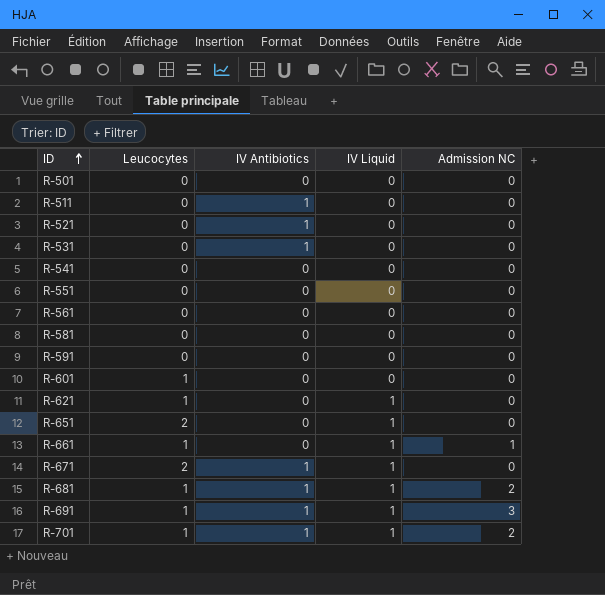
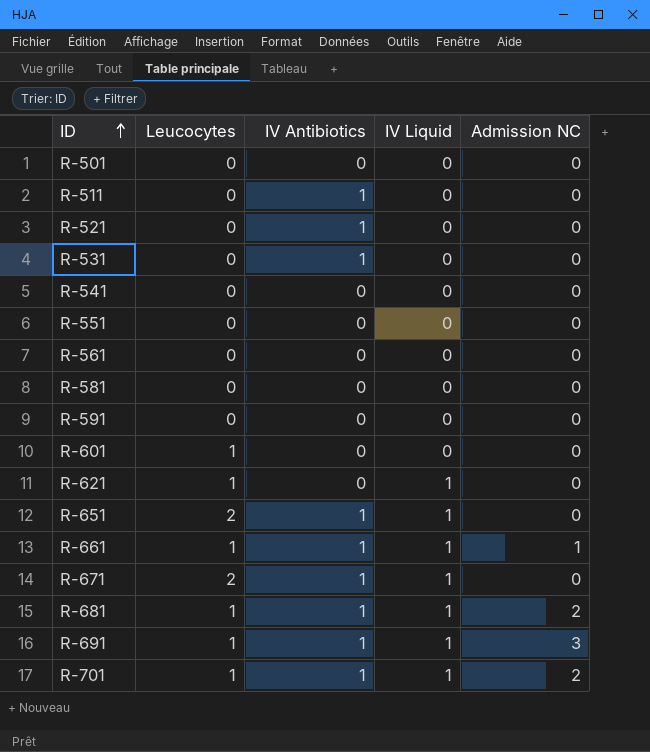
R-651 | IV Antibiotics: 0 -> 1
R-661 | IV Antibiotics: 0 -> 1

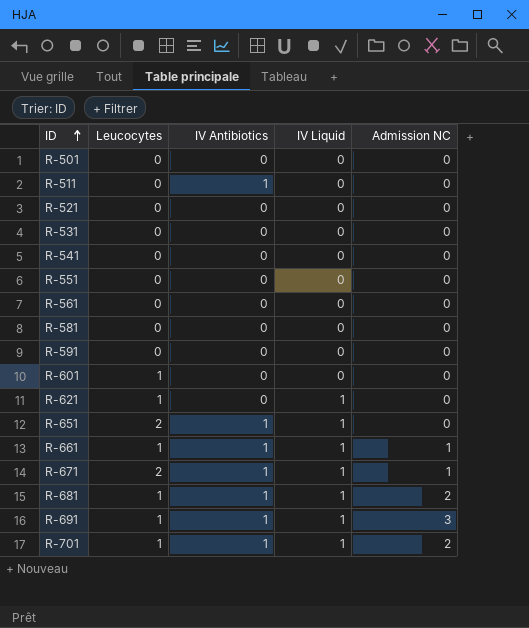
R-521 | IV Antibiotics: 1 -> 0
R-531 | IV Antibiotics: 1 -> 0
R-671 | Admission NC: 0 -> 1

